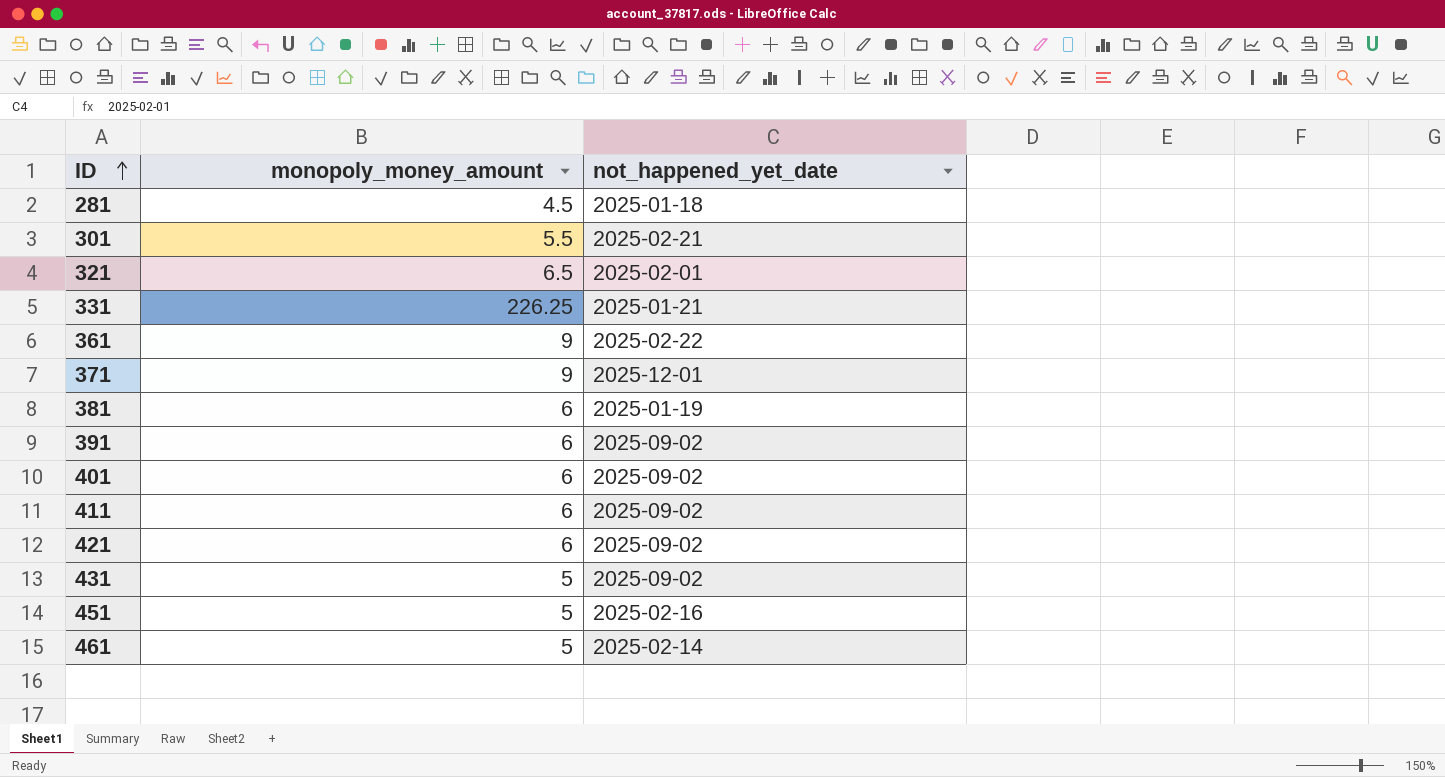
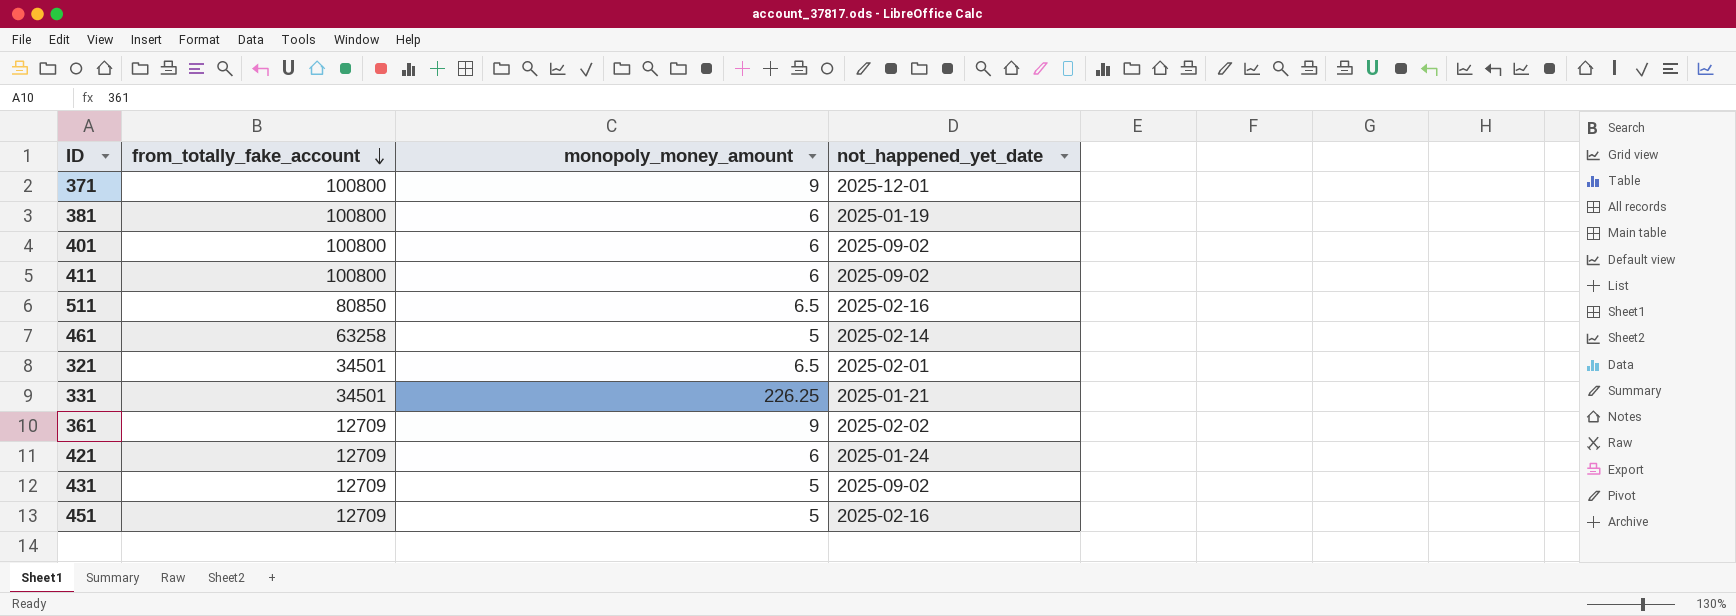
row order: ID ascending -> from_totally_fake_account descending
column from_totally_fake_account | position: none -> 2
row 281: 4.5 | 2025-01-18 -> none
row 301: 5.5 | 2025-02-21 -> none
row 391: 6 | 2025-09-02 -> none
row 511: none -> 80850 | 6.5 | 2025-02-16
361 | not_happened_yet_date: 2025-02-22 -> 2025-02-02
421 | not_happened_yet_date: 2025-09-02 -> 2025-01-24

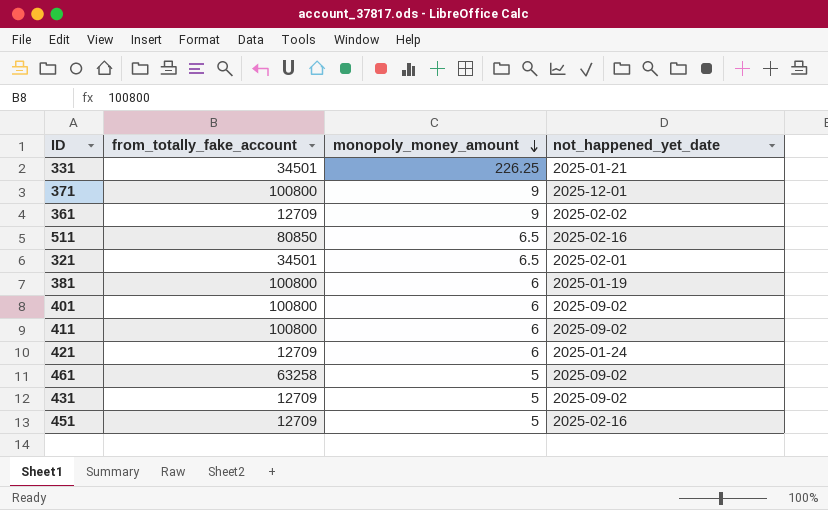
row order: from_totally_fake_account descending -> monopoly_money_amount descending
461 | not_happened_yet_date: 2025-02-14 -> 2025-09-02

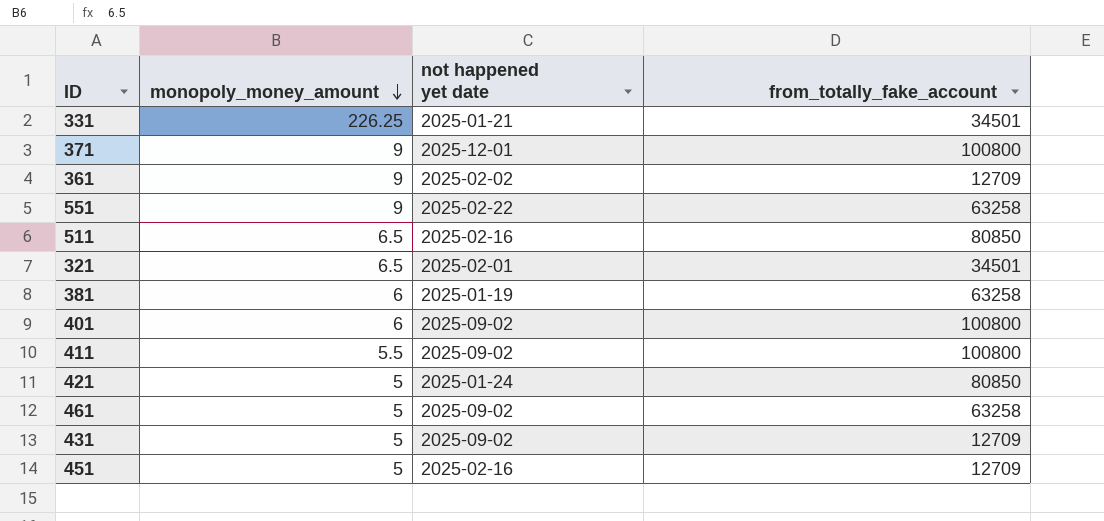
column name: not_happened_yet_date -> not happened yet date
column from_totally_fake_account | position: 2 -> 4
row 551: none -> 9 | 2025-02-22 | 63258
381 | from_totally_fake_account: 100800 -> 63258
411 | monopoly_money_amount: 6 -> 5.5
421 | monopoly_money_amount: 6 -> 5
421 | from_totally_fake_account: 12709 -> 80850

